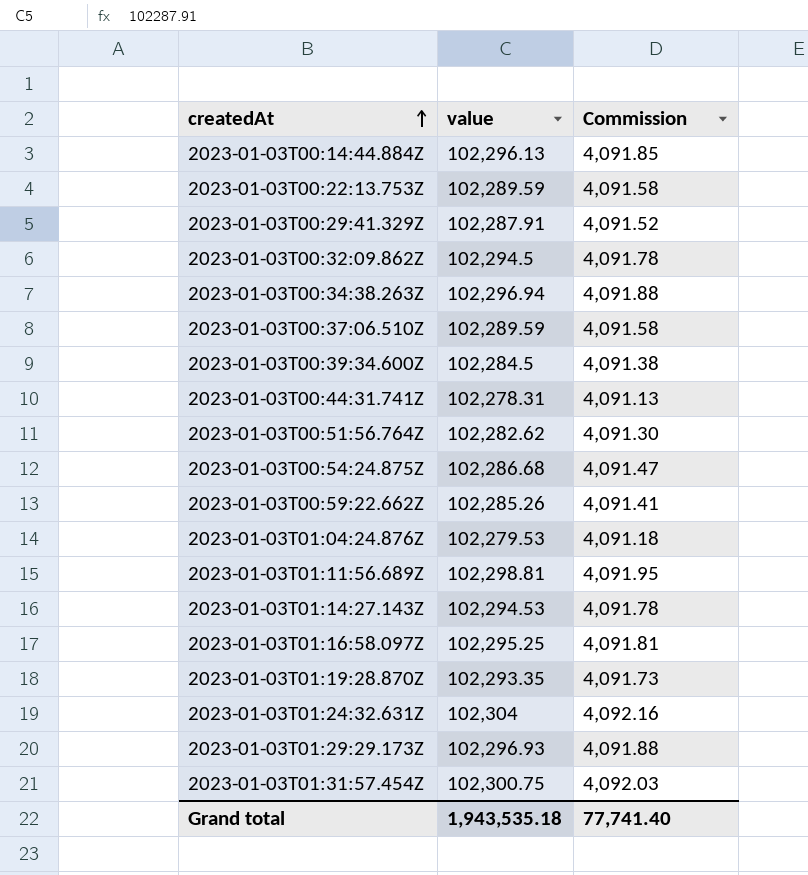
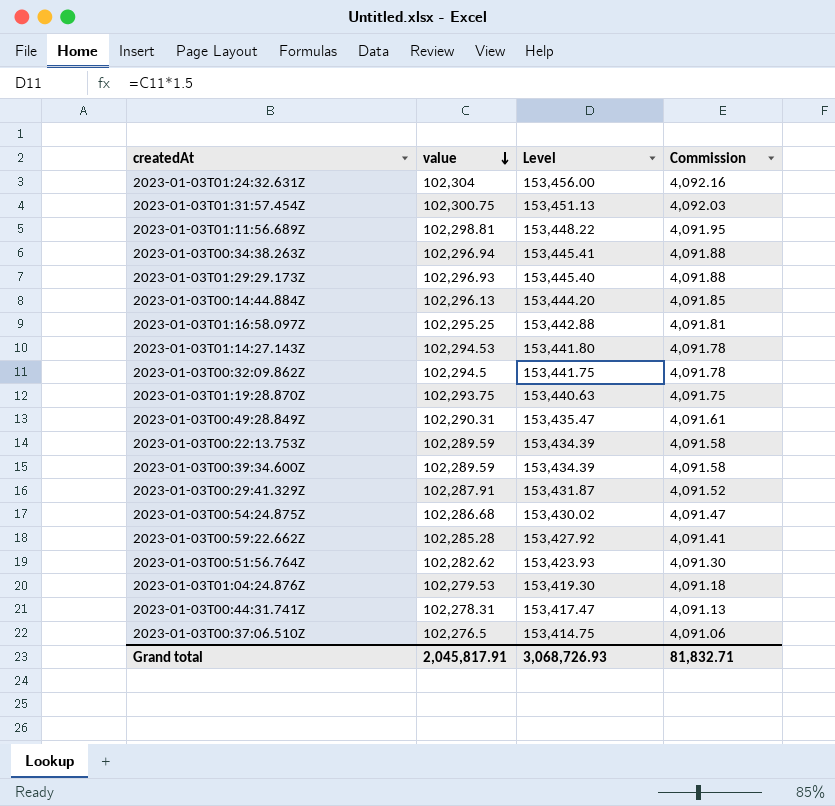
row order: createdAt ascending -> value descending
column Level | formula: none -> [value] * 1.5
2023-01-03T01:19:28.870Z | value: 102,293.35 -> 102,293.75
2023-01-03T01:19:28.870Z | Commission: 4,091.73 -> 4,091.75
row 2023-01-03T00:49:28.849Z: none -> 102,290.31 | 153,435.47 | 4,091.61
2023-01-03T00:39:34.600Z | value: 102,284.5 -> 102,289.59
2023-01-03T00:39:34.600Z | Commission: 4,091.38 -> 4,091.58
2023-01-03T00:59:22.662Z | value: 102,285.26 -> 102,285.28
2023-01-03T00:37:06.510Z | value: 102,289.59 -> 102,276.5
2023-01-03T00:37:06.510Z | Commission: 4,091.58 -> 4,091.06
Grand total | value: 1,943,535.18 -> 2,045,817.91
Grand total | Commission: 77,741.40 -> 81,832.71

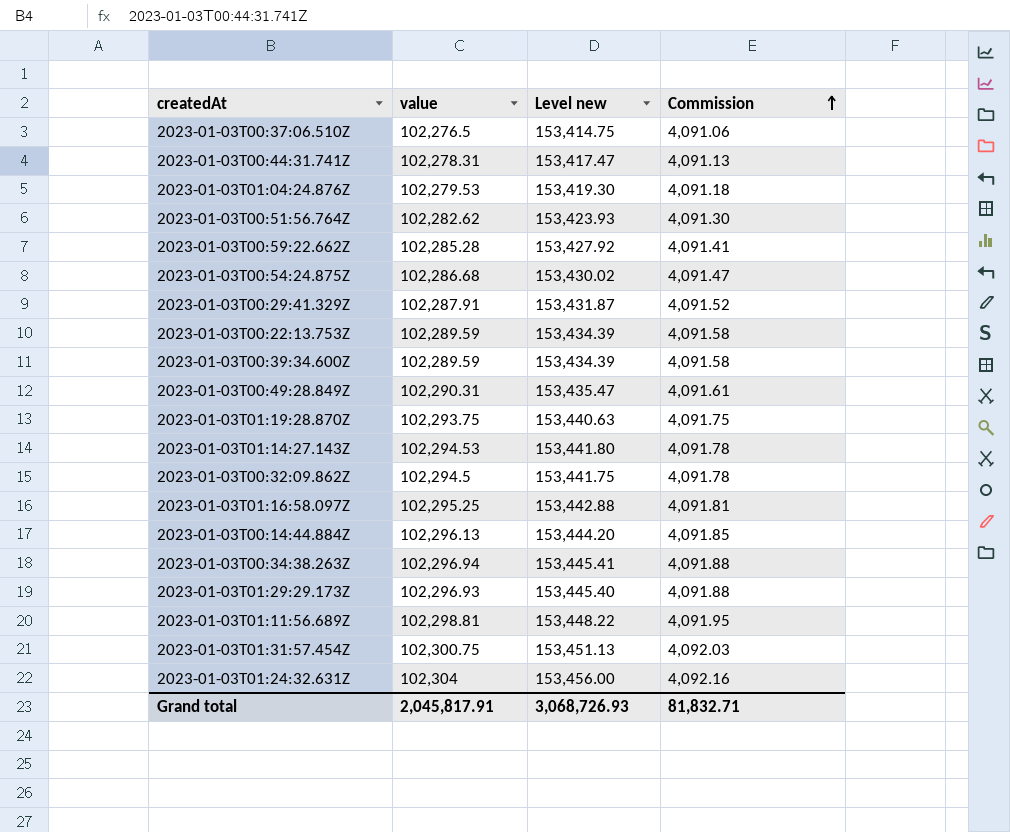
row order: value descending -> Commission ascending
column name: Level -> Level new

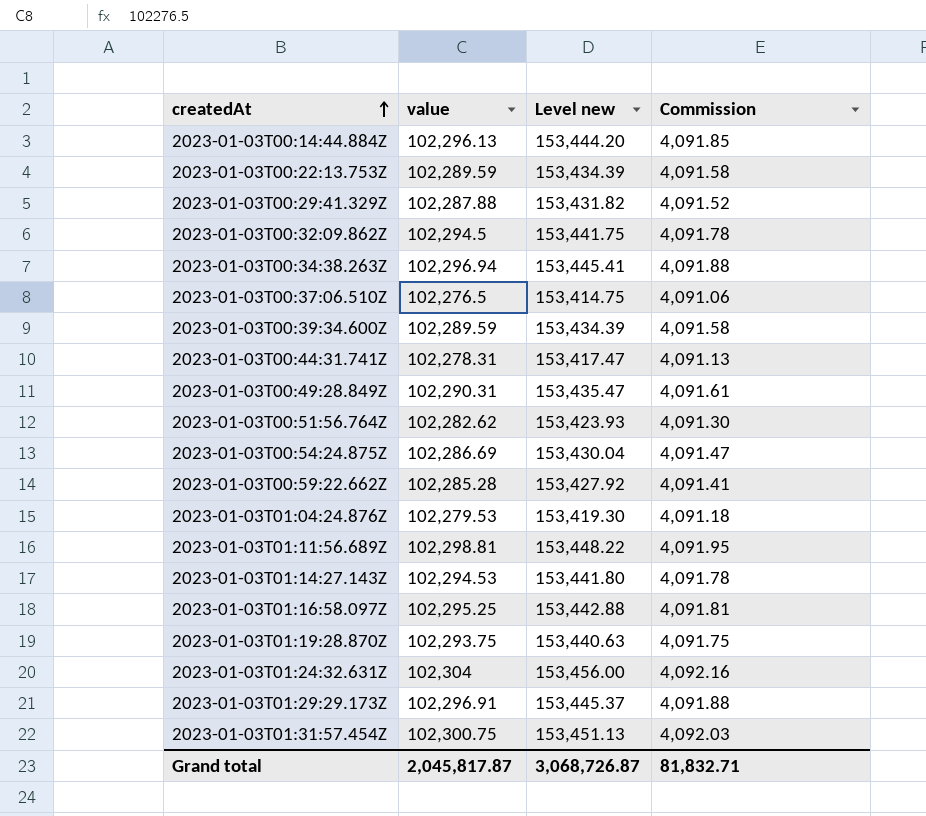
row order: Commission ascending -> createdAt ascending
2023-01-03T00:29:41.329Z | value: 102,287.91 -> 102,287.88
2023-01-03T00:29:41.329Z | Level new: 153,431.87 -> 153,431.82
2023-01-03T00:54:24.875Z | value: 102,286.68 -> 102,286.69
2023-01-03T00:54:24.875Z | Level new: 153,430.02 -> 153,430.04
2023-01-03T01:29:29.173Z | value: 102,296.93 -> 102,296.91
2023-01-03T01:29:29.173Z | Level new: 153,445.40 -> 153,445.37
Grand total | value: 2,045,817.91 -> 2,045,817.87
Grand total | Level new: 3,068,726.93 -> 3,068,726.87

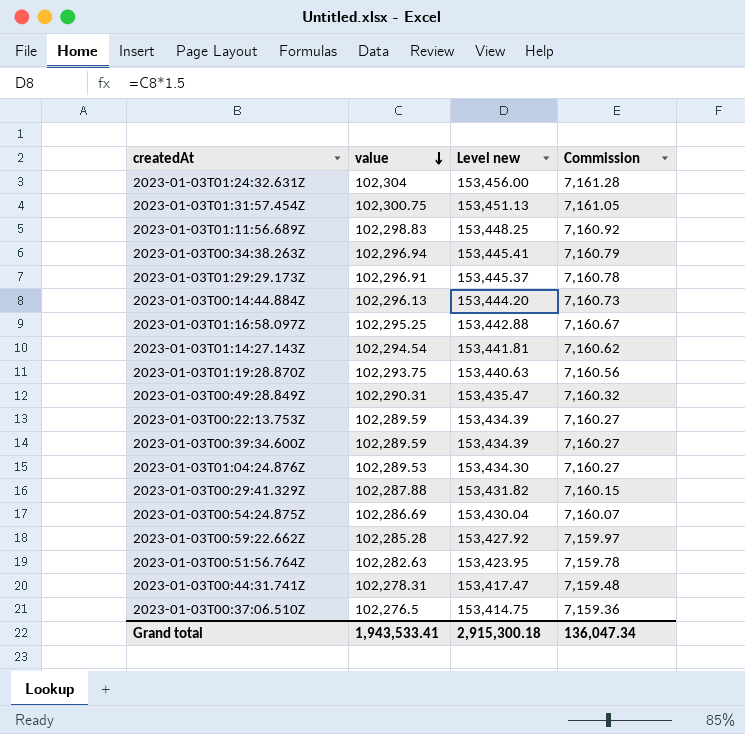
row order: createdAt ascending -> value descending
column Commission | formula: [value] * 0.04 -> [value] * 0.07
row 2023-01-03T00:32:09.862Z: 102,294.5 | 153,441.75 | 4,091.78 -> none
2023-01-03T01:11:56.689Z | value: 102,298.81 -> 102,298.83
2023-01-03T01:11:56.689Z | Level new: 153,448.22 -> 153,448.25
2023-01-03T01:14:27.143Z | value: 102,294.53 -> 102,294.54
2023-01-03T01:14:27.143Z | Level new: 153,441.80 -> 153,441.81
2023-01-03T01:04:24.876Z | value: 102,279.53 -> 102,289.53
2023-01-03T01:04:24.876Z | Level new: 153,419.30 -> 153,434.30
2023-01-03T00:51:56.764Z | value: 102,282.62 -> 102,282.63
2023-01-03T00:51:56.764Z | Level new: 153,423.93 -> 153,423.95
Grand total | value: 2,045,817.87 -> 1,943,533.41
Grand total | Level new: 3,068,726.87 -> 2,915,300.18
Grand total | Commission: 81,832.71 -> 136,047.34

